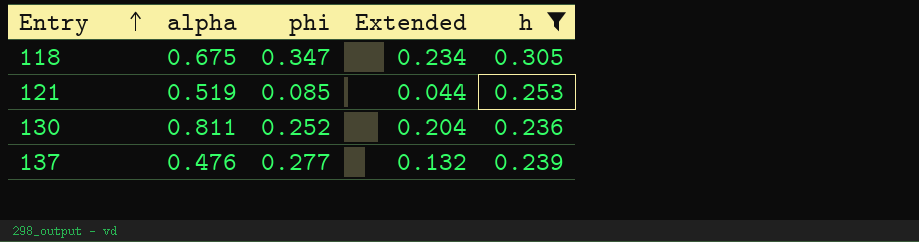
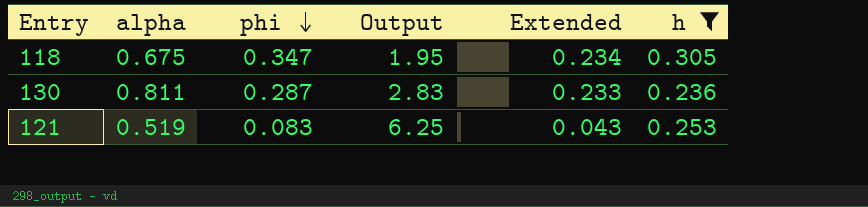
row order: Entry ascending -> phi descending
column Output | formula: none -> [alpha] / [phi]
row 137: 0.476 | 0.277 | 0.132 | 0.239 -> none
130 | phi: 0.252 -> 0.287
130 | Extended: 0.204 -> 0.233
121 | phi: 0.085 -> 0.083
121 | Extended: 0.044 -> 0.043

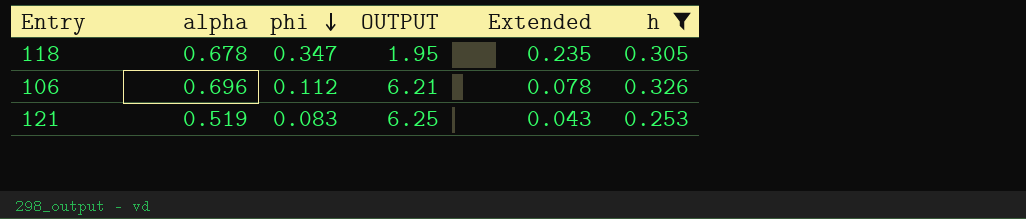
column name: Output -> OUTPUT
row 130: 0.811 | 0.287 | 2.83 | 0.233 | 0.236 -> none
118 | alpha: 0.675 -> 0.678
118 | Extended: 0.234 -> 0.235
row 106: none -> 0.696 | 0.112 | 6.21 | 0.078 | 0.326

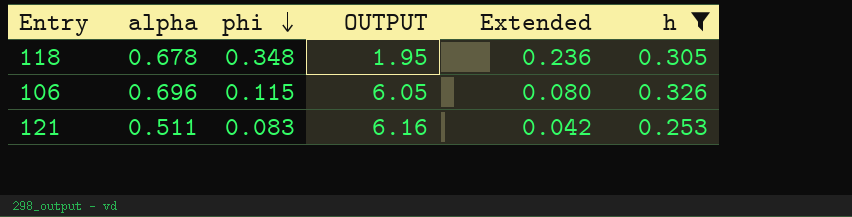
118 | phi: 0.347 -> 0.348
118 | Extended: 0.235 -> 0.236
106 | phi: 0.112 -> 0.115
106 | OUTPUT: 6.21 -> 6.05
106 | Extended: 0.078 -> 0.080
121 | alpha: 0.519 -> 0.511
121 | OUTPUT: 6.25 -> 6.16
121 | Extended: 0.043 -> 0.042

